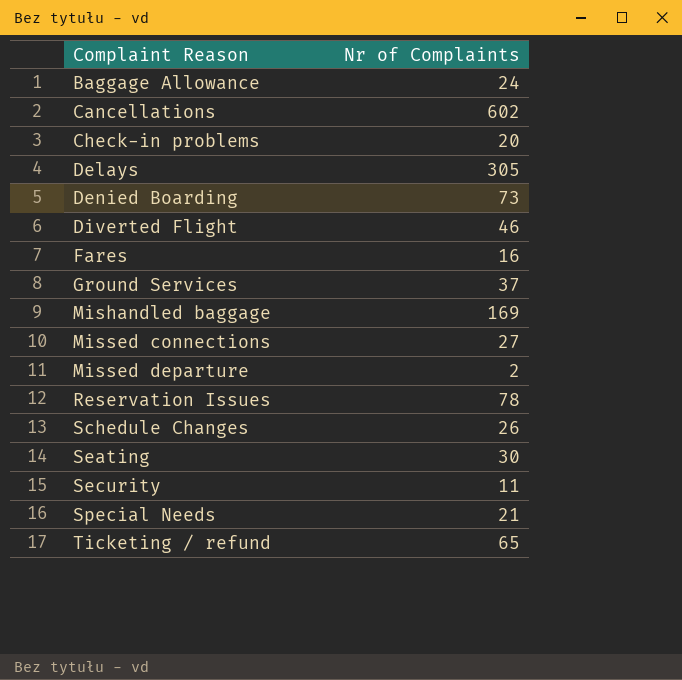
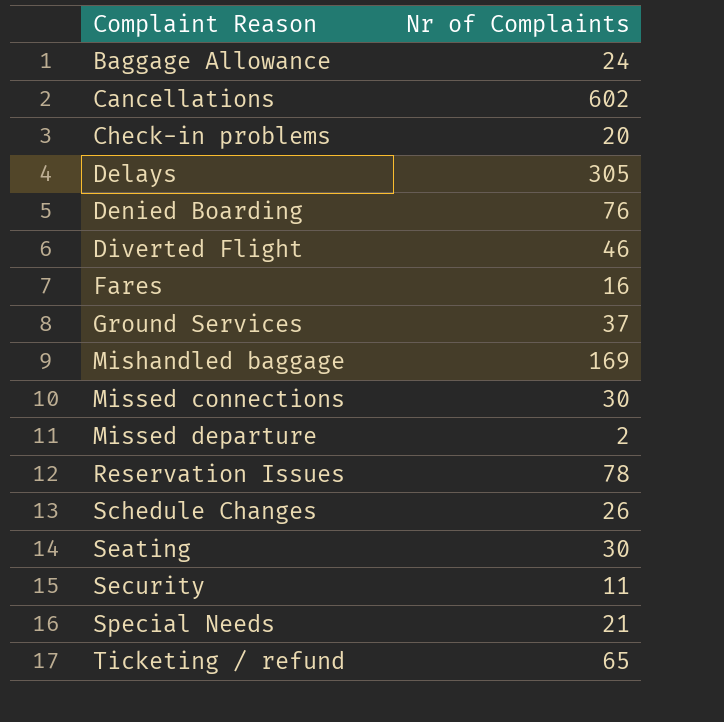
Denied Boarding | Nr of Complaints: 73 -> 76
Missed connections | Nr of Complaints: 27 -> 30

